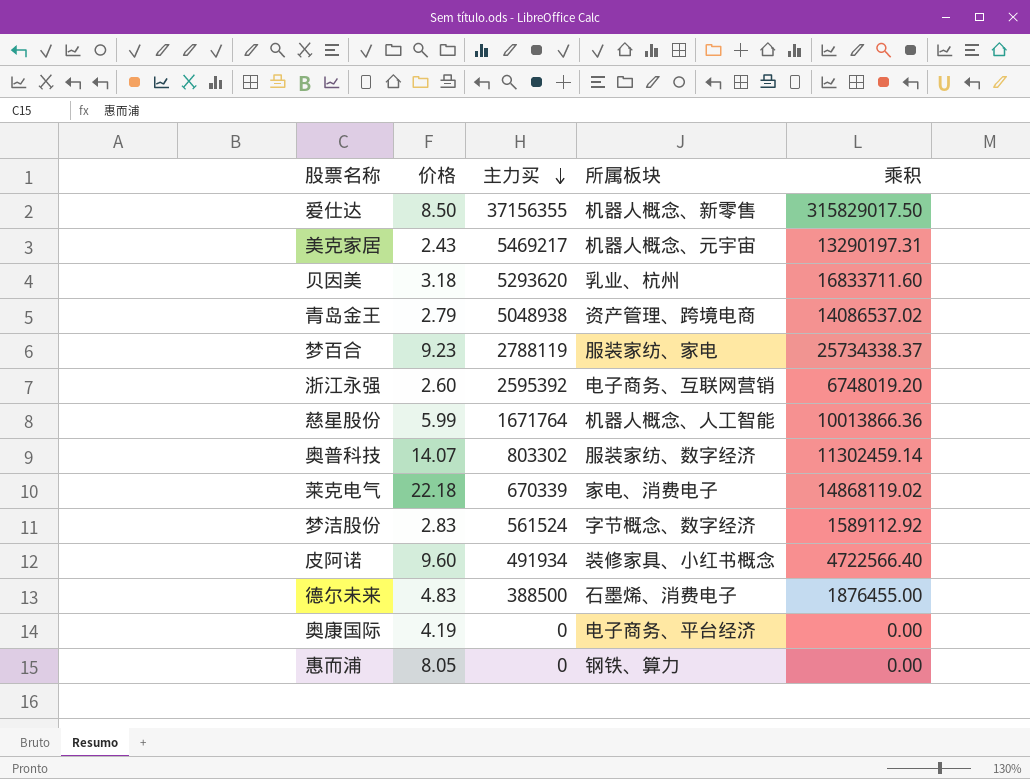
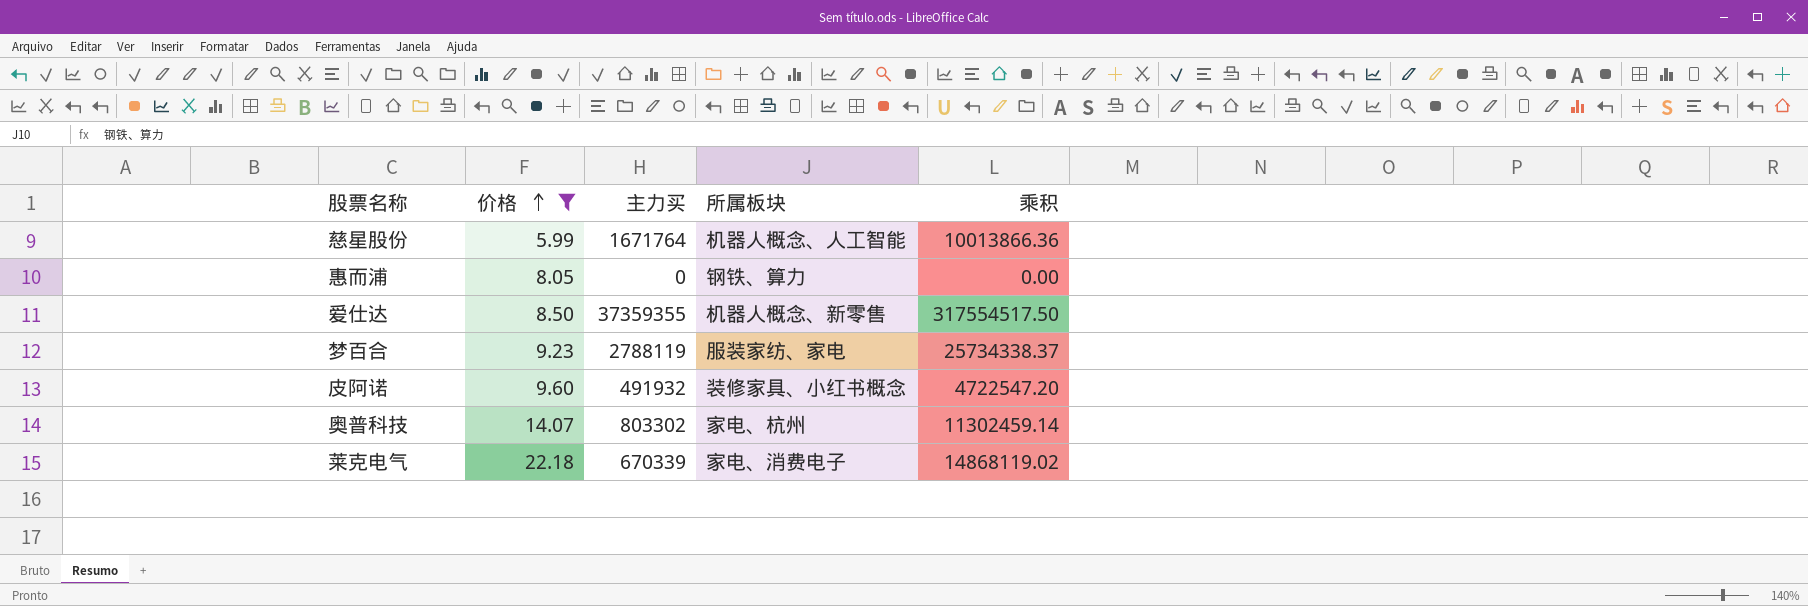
filter: none -> 价格 >= 5.99
row order: 主力买 descending -> 价格 ascending
爱仕达 | 主力买: 37156355 -> 37359355
爱仕达 | 乘积: 315829017.50 -> 317554517.50
皮阿诺 | 主力买: 491934 -> 491932
皮阿诺 | 乘积: 4722566.40 -> 4722547.20
奥普科技 | 所属板块: 服装家纺、数字经济 -> 家电、杭州

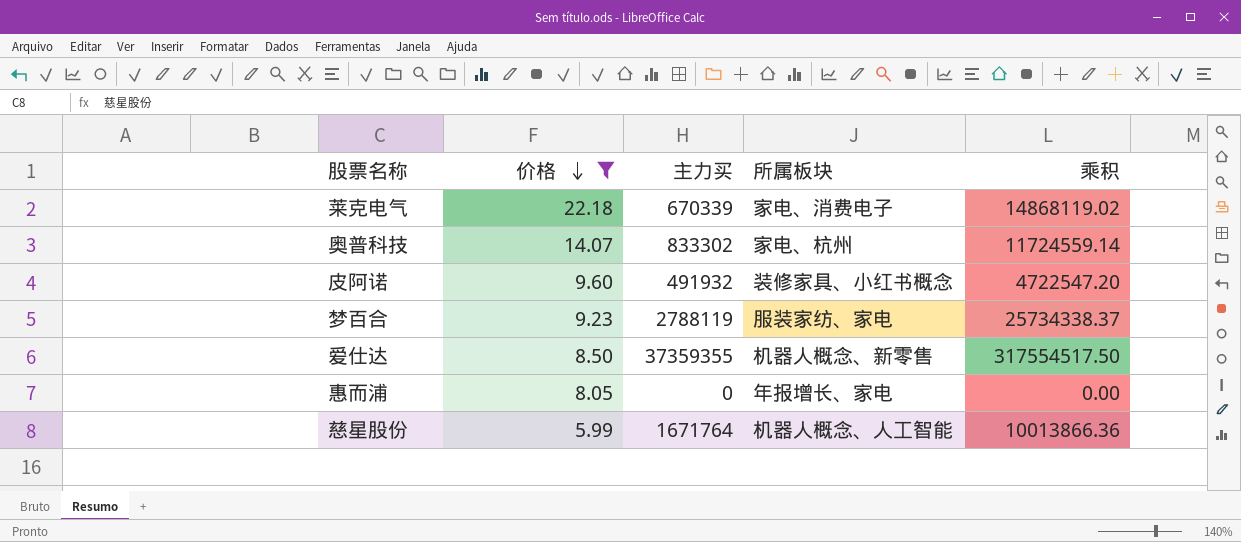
row order: 价格 ascending -> 价格 descending
奥普科技 | 主力买: 803302 -> 833302
奥普科技 | 乘积: 11302459.14 -> 11724559.14
惠而浦 | 所属板块: 钢铁、算力 -> 年报增长、家电

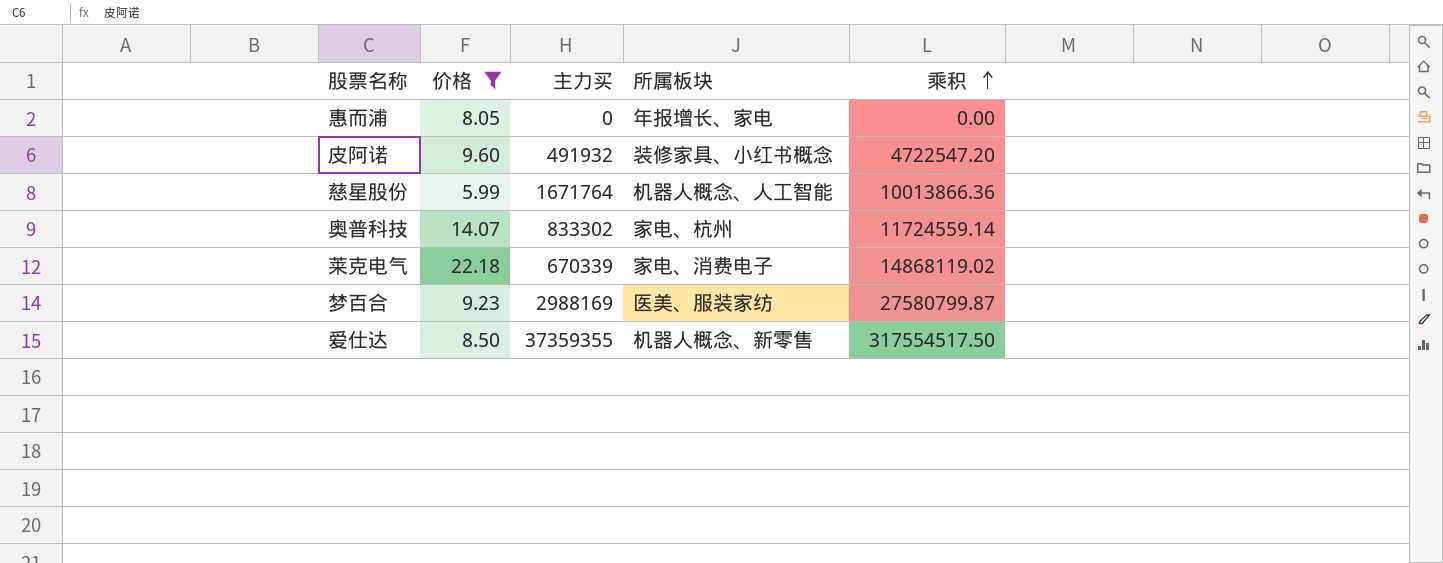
row order: 价格 descending -> 乘积 ascending
梦百合 | 主力买: 2788119 -> 2988169
梦百合 | 所属板块: 服装家纺、家电 -> 医美、服装家纺
梦百合 | 乘积: 25734338.37 -> 27580799.87

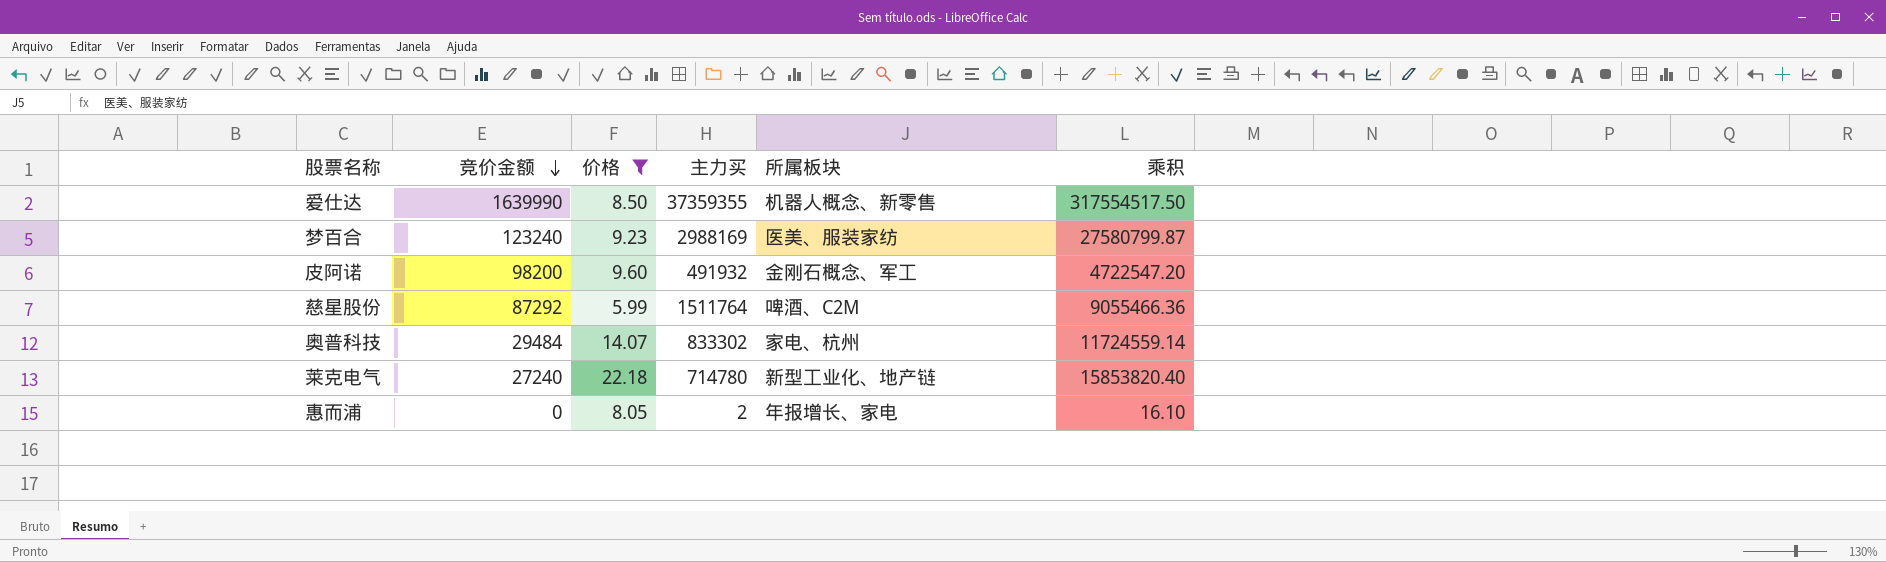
row order: 乘积 ascending -> 竞价金额 descending
column 竞价金额 | position: none -> 2
皮阿诺 | 所属板块: 装修家具、小红书概念 -> 金刚石概念、军工
慈星股份 | 主力买: 1671764 -> 1511764
慈星股份 | 所属板块: 机器人概念、人工智能 -> 啤酒、C2M
慈星股份 | 乘积: 10013866.36 -> 9055466.36
莱克电气 | 主力买: 670339 -> 714780
莱克电气 | 所属板块: 家电、消费电子 -> 新型工业化、地产链
莱克电气 | 乘积: 14868119.02 -> 15853820.40
惠而浦 | 主力买: 0 -> 2
惠而浦 | 乘积: 0.00 -> 16.10

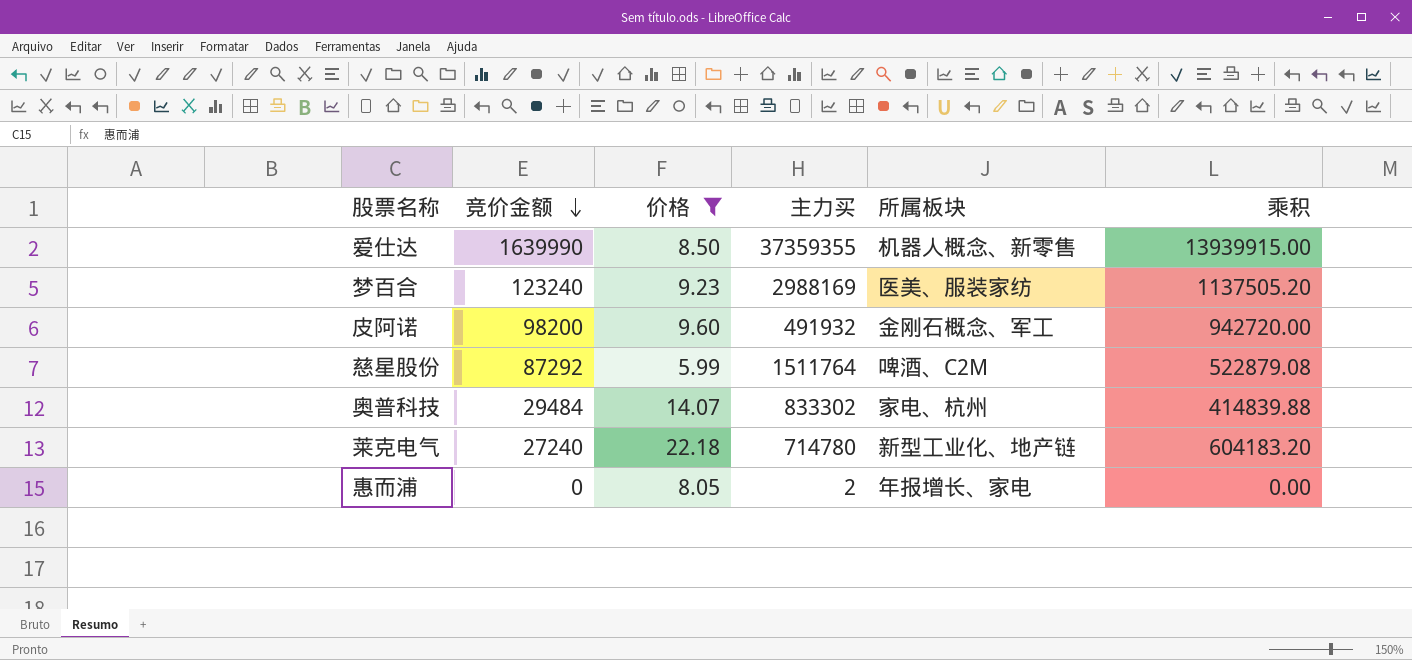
column 乘积 | formula: [价格] * [主力买] -> [竞价金额] * [价格]

